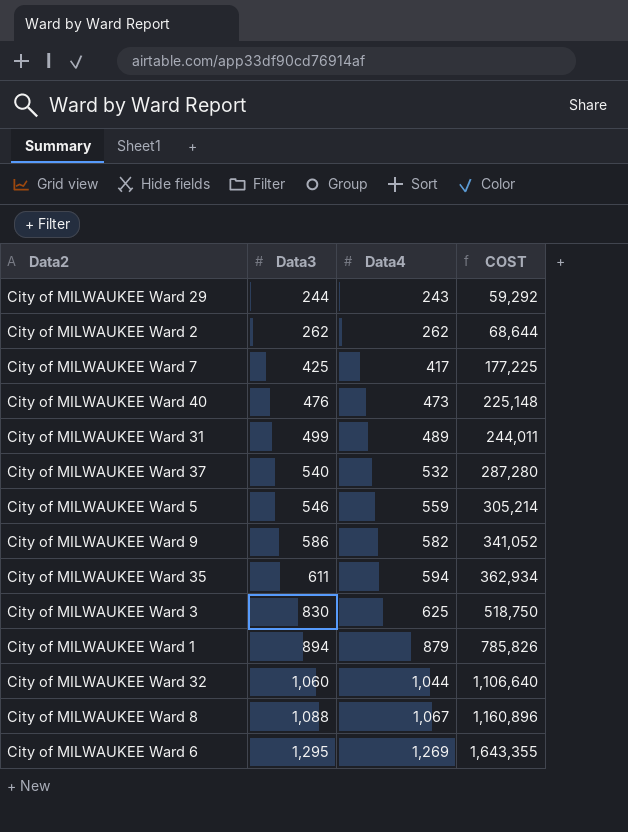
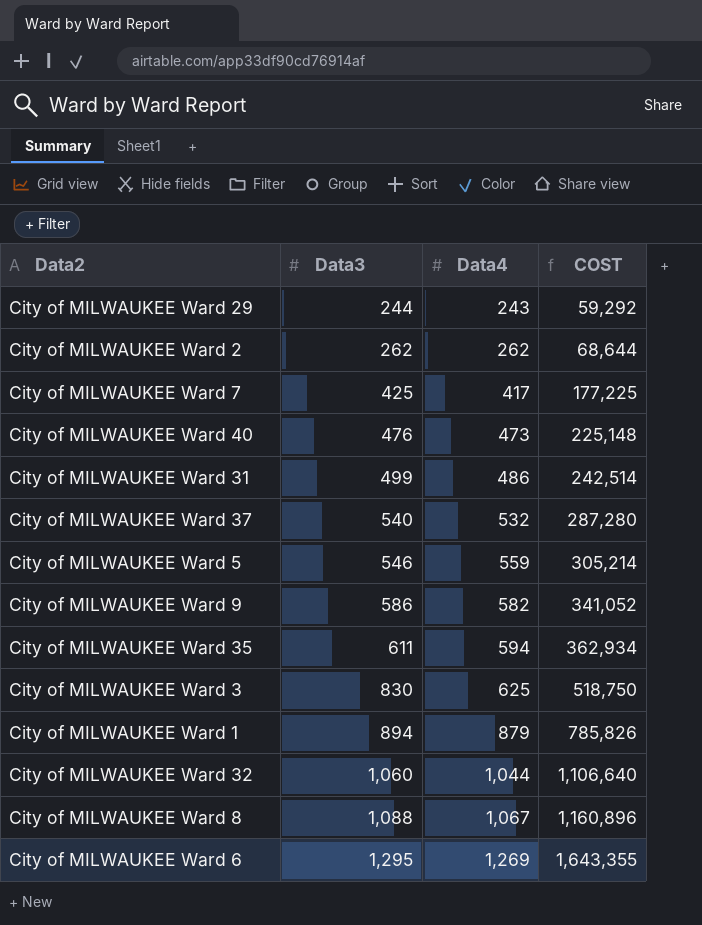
City of MILWAUKEE Ward 31 | Data4: 489 -> 486
City of MILWAUKEE Ward 31 | COST: 244,011 -> 242,514

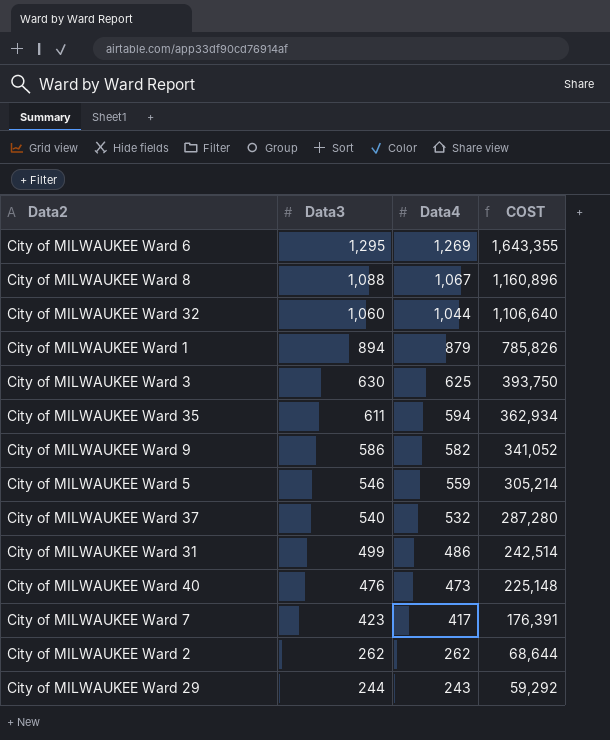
row order: Data3 ascending -> Data3 descending
City of MILWAUKEE Ward 3 | Data3: 830 -> 630
City of MILWAUKEE Ward 3 | COST: 518,750 -> 393,750
City of MILWAUKEE Ward 7 | Data3: 425 -> 423
City of MILWAUKEE Ward 7 | COST: 177,225 -> 176,391

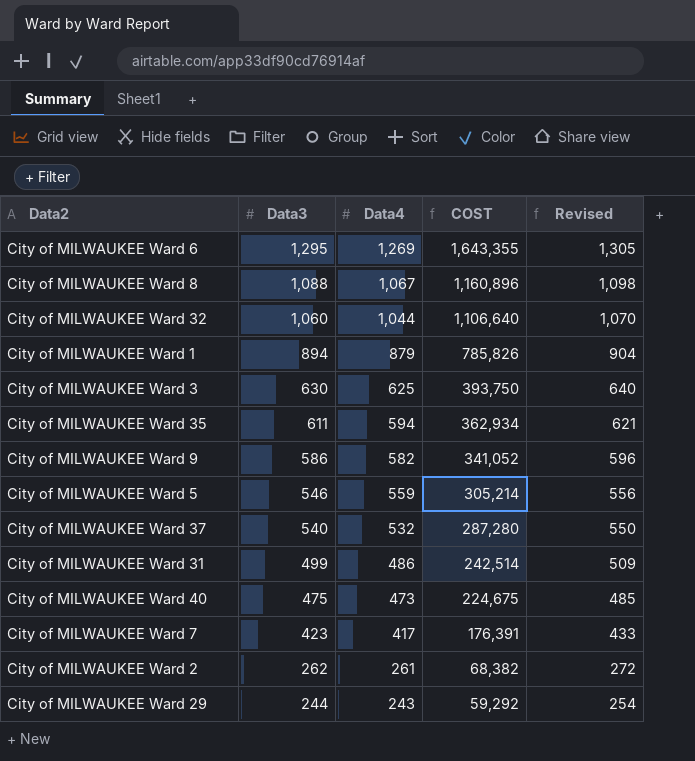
column Revised | formula: none -> [Data3] + 10
City of MILWAUKEE Ward 40 | Data3: 476 -> 475
City of MILWAUKEE Ward 40 | COST: 225,148 -> 224,675
City of MILWAUKEE Ward 2 | Data4: 262 -> 261
City of MILWAUKEE Ward 2 | COST: 68,644 -> 68,382

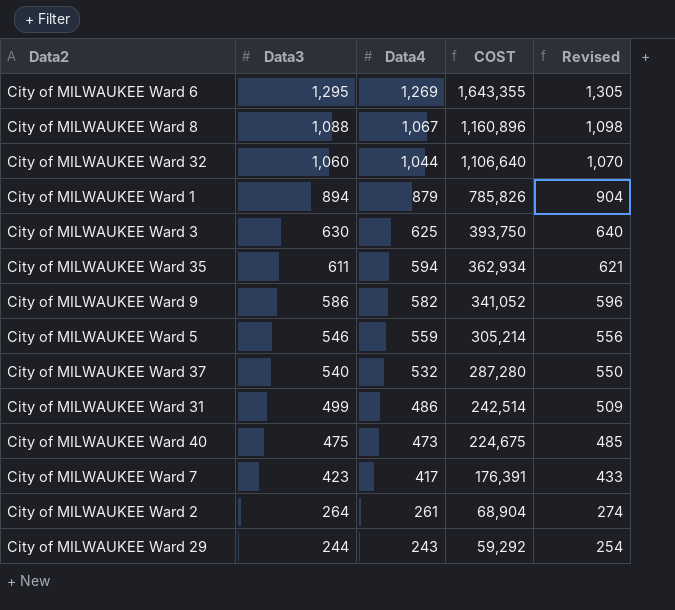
City of MILWAUKEE Ward 2 | Data3: 262 -> 264
City of MILWAUKEE Ward 2 | COST: 68,382 -> 68,904
City of MILWAUKEE Ward 2 | Revised: 272 -> 274

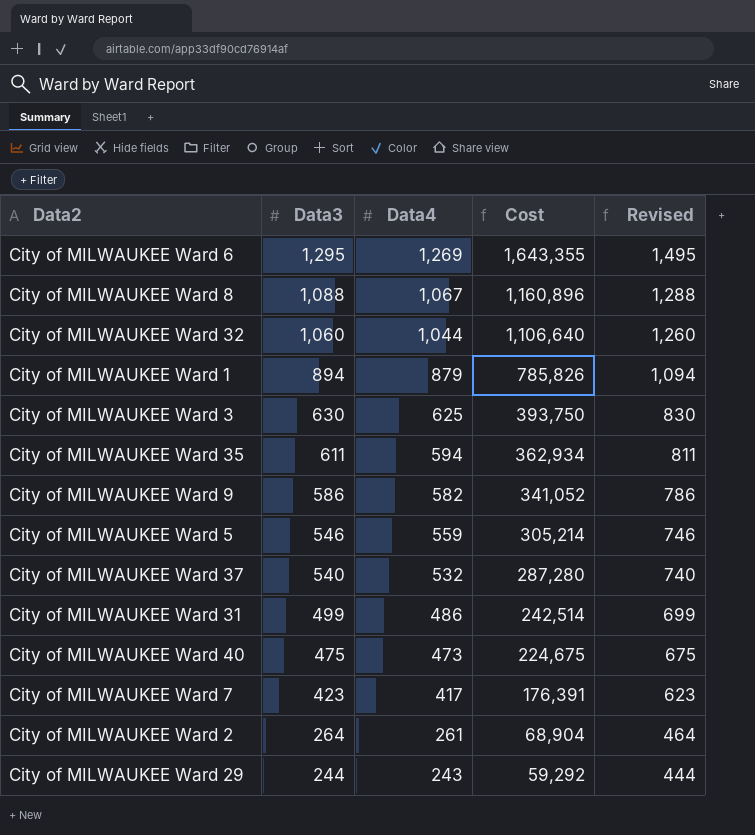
column name: COST -> Cost
column Revised | formula: [Data3] + 10 -> [Data3] + 200

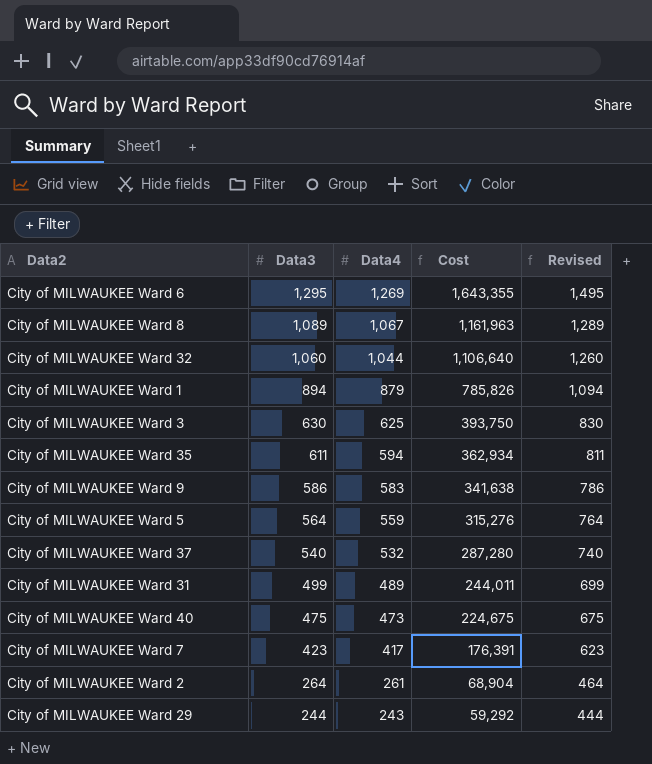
City of MILWAUKEE Ward 8 | Data3: 1,088 -> 1,089
City of MILWAUKEE Ward 8 | Cost: 1,160,896 -> 1,161,963
City of MILWAUKEE Ward 8 | Revised: 1,288 -> 1,289
City of MILWAUKEE Ward 9 | Data4: 582 -> 583
City of MILWAUKEE Ward 9 | Cost: 341,052 -> 341,638
City of MILWAUKEE Ward 5 | Data3: 546 -> 564
City of MILWAUKEE Ward 5 | Cost: 305,214 -> 315,276
City of MILWAUKEE Ward 5 | Revised: 746 -> 764
City of MILWAUKEE Ward 31 | Data4: 486 -> 489
City of MILWAUKEE Ward 31 | Cost: 242,514 -> 244,011

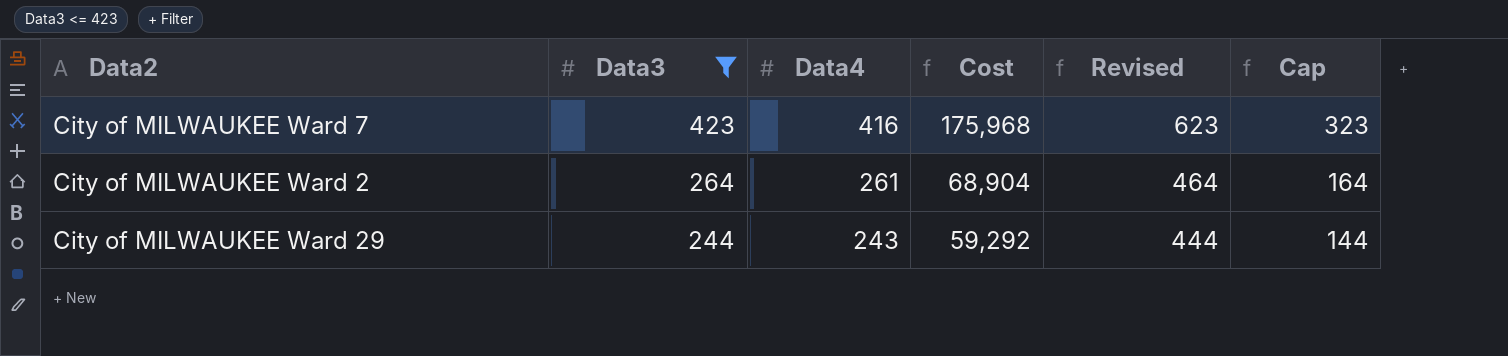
filter: none -> Data3 <= 423
column Cap | formula: none -> [Data3] - 100
City of MILWAUKEE Ward 7 | Data4: 417 -> 416
City of MILWAUKEE Ward 7 | Cost: 176,391 -> 175,968

